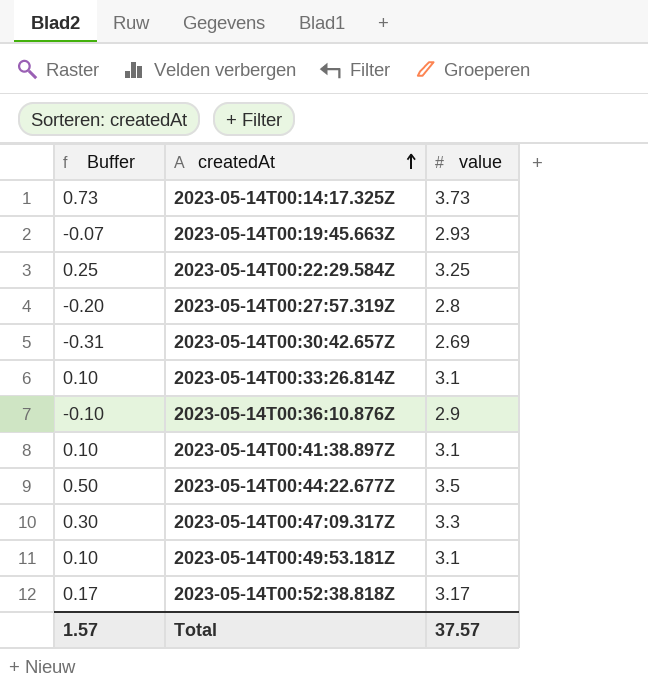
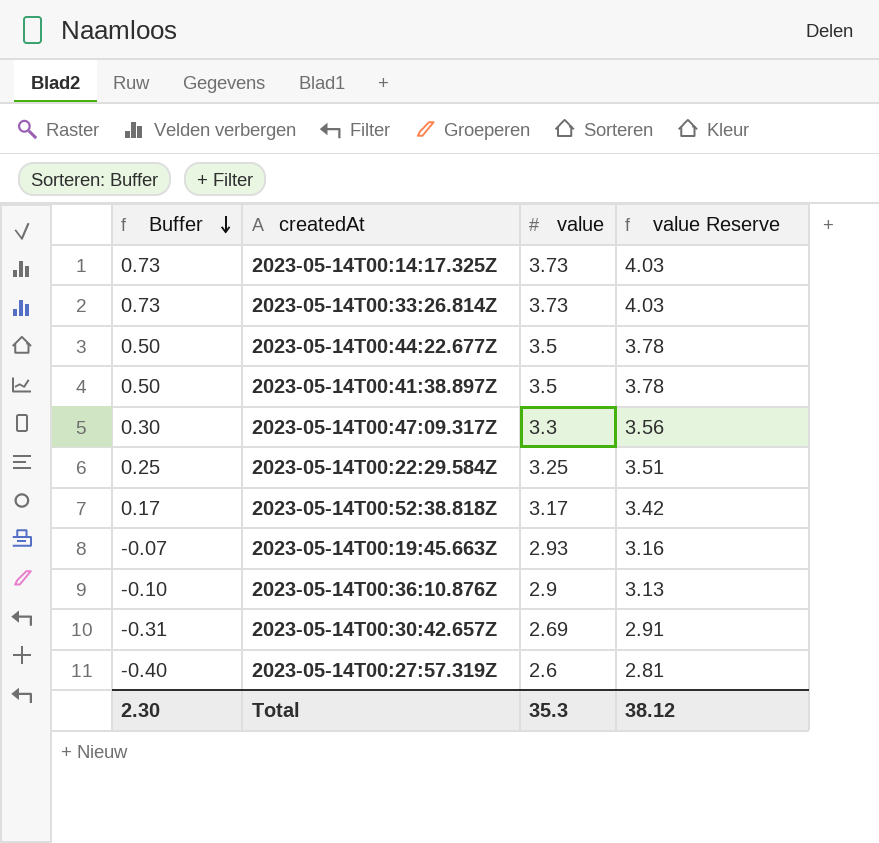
row order: createdAt ascending -> Buffer descending
column value Reserve | formula: none -> [value] * 1.08
row 2023-05-14T00:49:53.181Z: 0.10 | 3.1 -> none
2023-05-14T00:33:26.814Z | Buffer: 0.10 -> 0.73
2023-05-14T00:33:26.814Z | value: 3.1 -> 3.73
2023-05-14T00:41:38.897Z | Buffer: 0.10 -> 0.50
2023-05-14T00:41:38.897Z | value: 3.1 -> 3.5
2023-05-14T00:27:57.319Z | Buffer: -0.20 -> -0.40
2023-05-14T00:27:57.319Z | value: 2.8 -> 2.6
Total | Buffer: 1.57 -> 2.30
Total | value: 37.57 -> 35.3

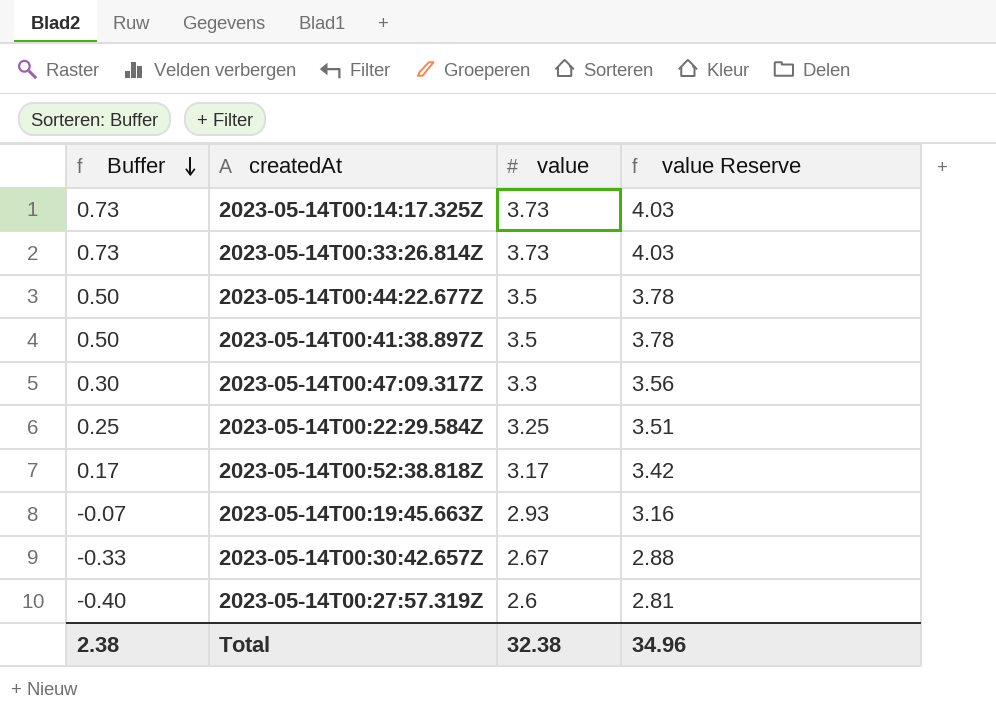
row 2023-05-14T00:36:10.876Z: -0.10 | 2.9 | 3.13 -> none
2023-05-14T00:30:42.657Z | Buffer: -0.31 -> -0.33
2023-05-14T00:30:42.657Z | value: 2.69 -> 2.67
2023-05-14T00:30:42.657Z | value Reserve: 2.91 -> 2.88
Total | Buffer: 2.30 -> 2.38
Total | value: 35.3 -> 32.38
Total | value Reserve: 38.12 -> 34.96

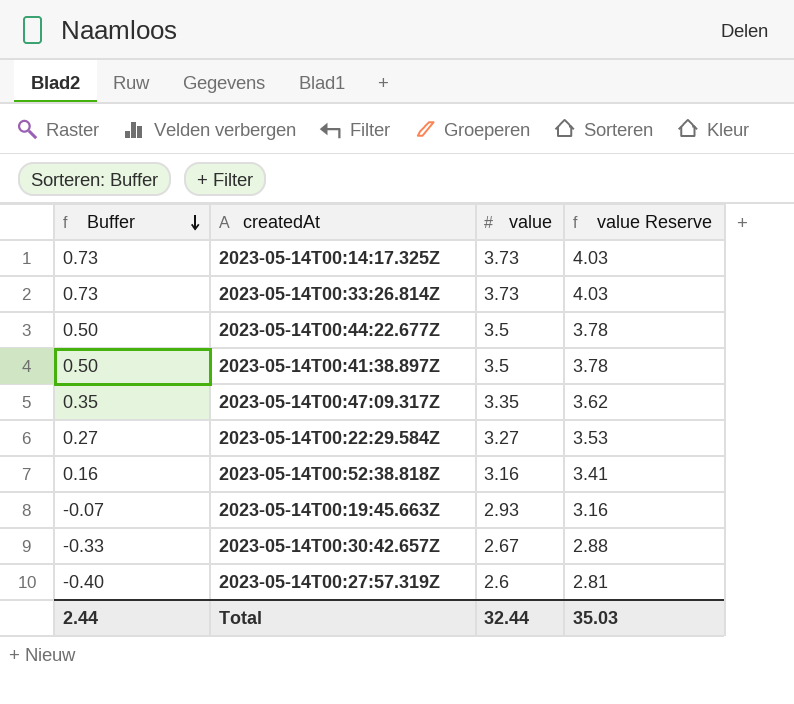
2023-05-14T00:47:09.317Z | Buffer: 0.30 -> 0.35
2023-05-14T00:47:09.317Z | value: 3.3 -> 3.35
2023-05-14T00:47:09.317Z | value Reserve: 3.56 -> 3.62
2023-05-14T00:22:29.584Z | Buffer: 0.25 -> 0.27
2023-05-14T00:22:29.584Z | value: 3.25 -> 3.27
2023-05-14T00:22:29.584Z | value Reserve: 3.51 -> 3.53
2023-05-14T00:52:38.818Z | Buffer: 0.17 -> 0.16
2023-05-14T00:52:38.818Z | value: 3.17 -> 3.16
2023-05-14T00:52:38.818Z | value Reserve: 3.42 -> 3.41
Total | Buffer: 2.38 -> 2.44
Total | value: 32.38 -> 32.44
Total | value Reserve: 34.96 -> 35.03

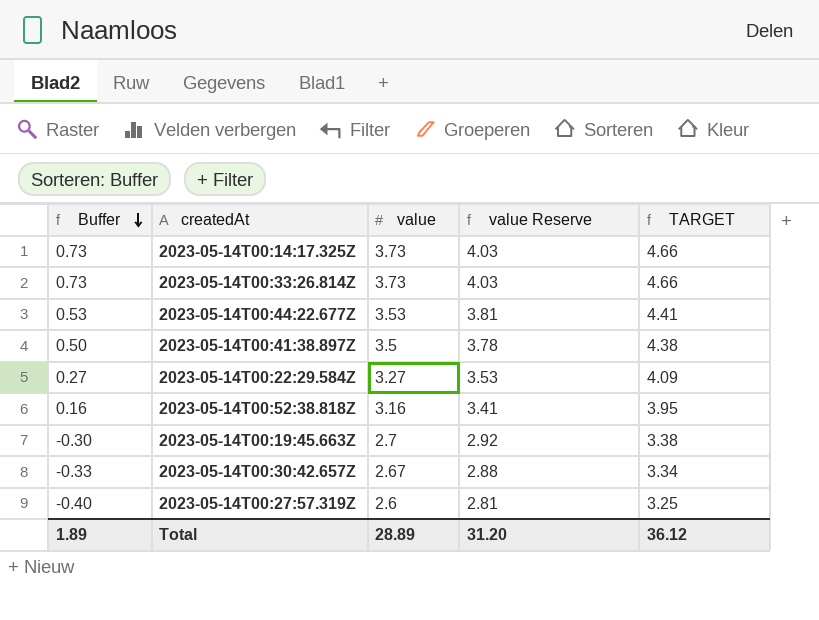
column TARGET | formula: none -> [value] * 1.25
row 2023-05-14T00:47:09.317Z: 0.35 | 3.35 | 3.62 -> none
2023-05-14T00:44:22.677Z | Buffer: 0.50 -> 0.53
2023-05-14T00:44:22.677Z | value: 3.5 -> 3.53
2023-05-14T00:44:22.677Z | value Reserve: 3.78 -> 3.81
2023-05-14T00:19:45.663Z | Buffer: -0.07 -> -0.30
2023-05-14T00:19:45.663Z | value: 2.93 -> 2.7
2023-05-14T00:19:45.663Z | value Reserve: 3.16 -> 2.92
Total | Buffer: 2.44 -> 1.89
Total | value: 32.44 -> 28.89
Total | value Reserve: 35.03 -> 31.20

